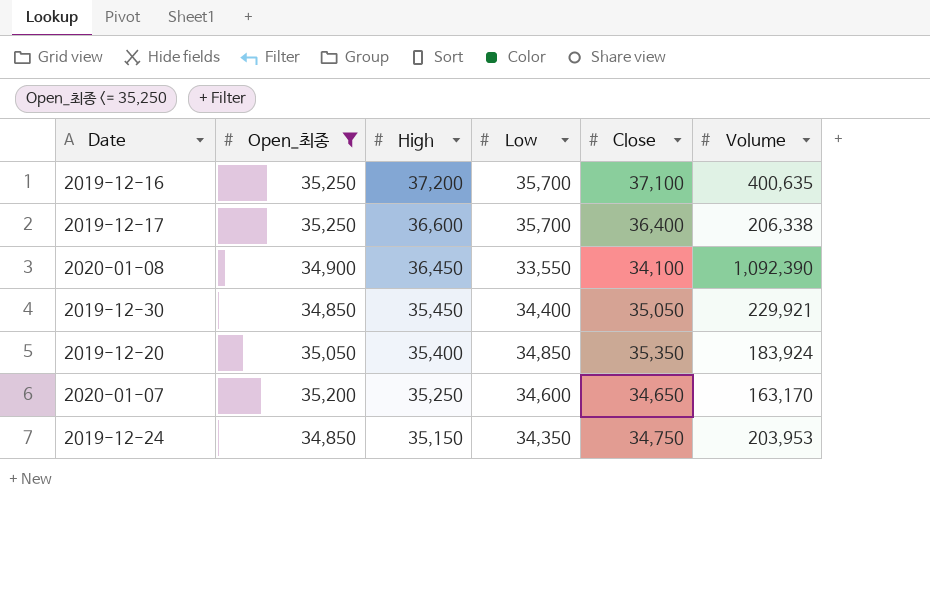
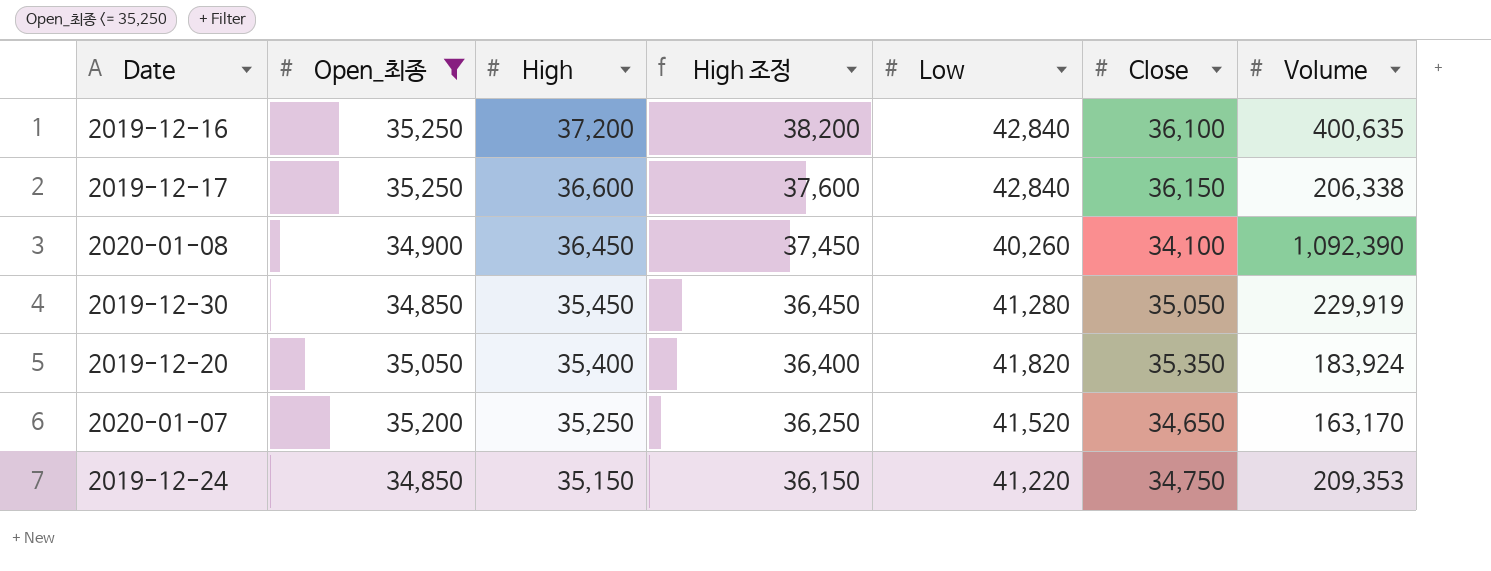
column High 조정 | formula: none -> [High] + 1000
2019-12-16 | Low: 35,700 -> 42,840
2019-12-16 | Close: 37,100 -> 36,100
2019-12-17 | Low: 35,700 -> 42,840
2019-12-17 | Close: 36,400 -> 36,150
2020-01-08 | Low: 33,550 -> 40,260
2019-12-30 | Low: 34,400 -> 41,280
2019-12-30 | Volume: 229,921 -> 229,919
2019-12-20 | Low: 34,850 -> 41,820
2020-01-07 | Low: 34,600 -> 41,520
2019-12-24 | Low: 34,350 -> 41,220
2019-12-24 | Volume: 203,953 -> 209,353

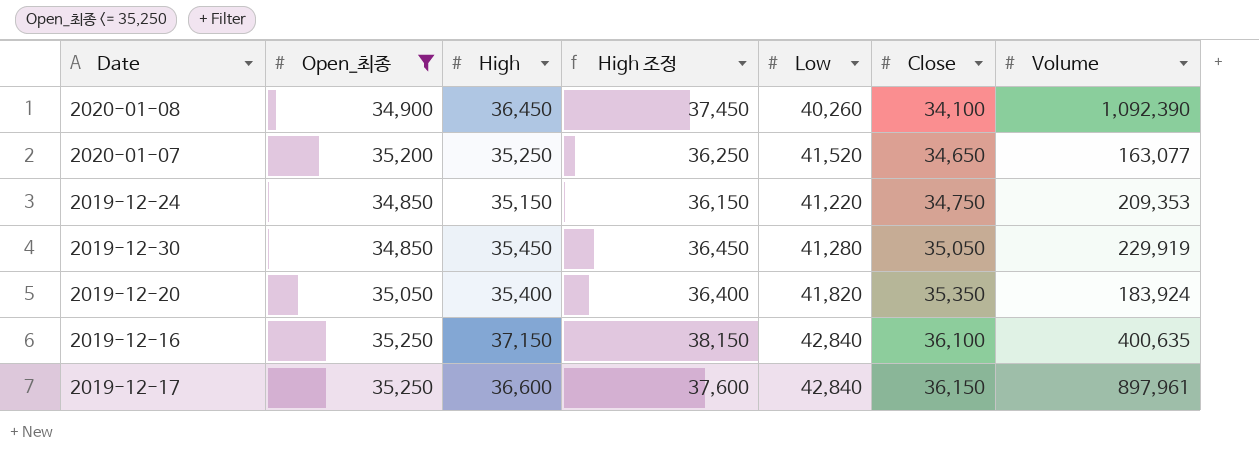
row order: High descending -> Close ascending
2020-01-07 | Volume: 163,170 -> 163,077
2019-12-16 | High: 37,200 -> 37,150
2019-12-16 | High 조정: 38,200 -> 38,150
2019-12-17 | Volume: 206,338 -> 897,961

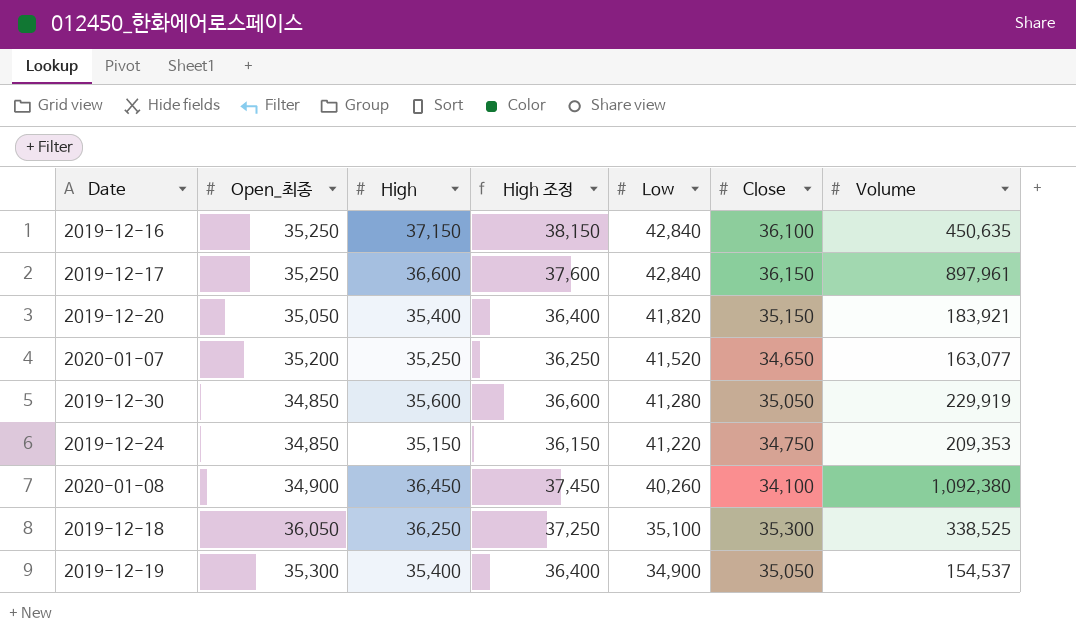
filter: Open_최종 <= 35,250 -> none
row order: Close ascending -> Low descending
2019-12-16 | Volume: 400,635 -> 450,635
2019-12-20 | Close: 35,350 -> 35,150
2019-12-20 | Volume: 183,924 -> 183,921
2019-12-30 | High: 35,450 -> 35,600
2019-12-30 | High 조정: 36,450 -> 36,600
2020-01-08 | Volume: 1,092,390 -> 1,092,380

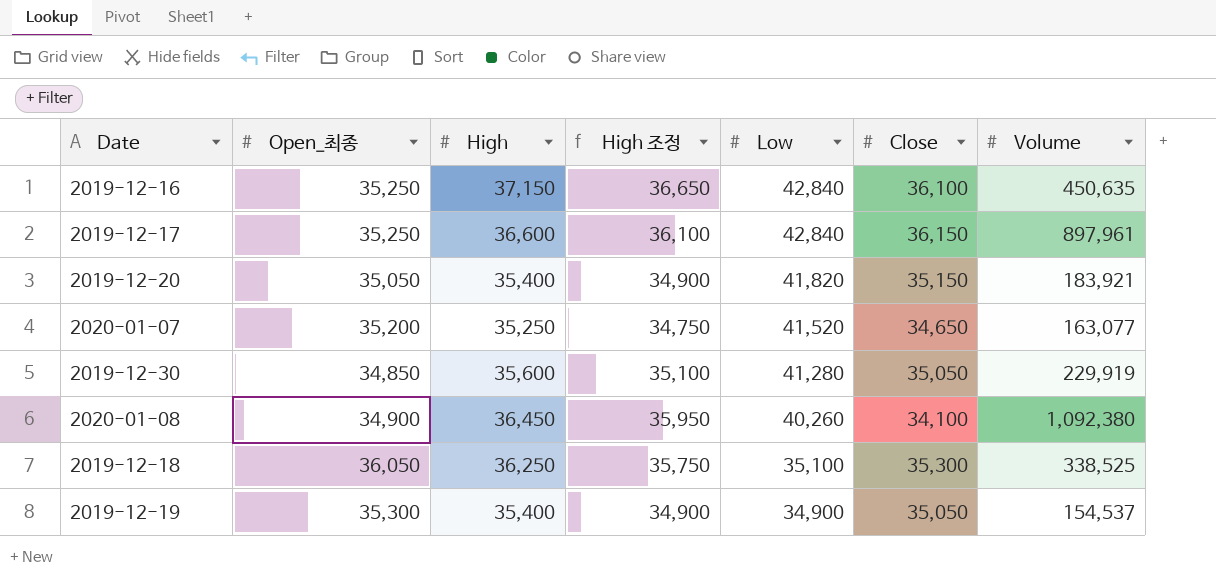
column High 조정 | formula: [High] + 1000 -> [High] - 500
row 2019-12-24: 34,850 | 35,150 | 36,150 | 41,220 | 34,750 | 209,353 -> none

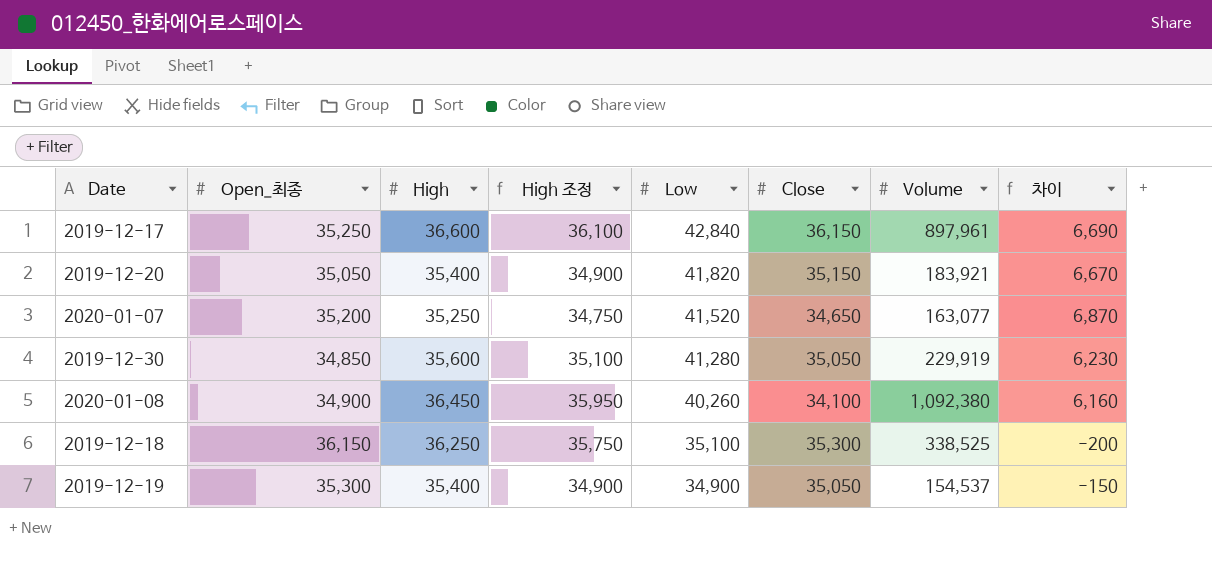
column 차이 | formula: none -> [Low] - [Close]
row 2019-12-16: 35,250 | 37,150 | 36,650 | 42,840 | 36,100 | 450,635 -> none
2019-12-18 | Open_최종: 36,050 -> 36,150

